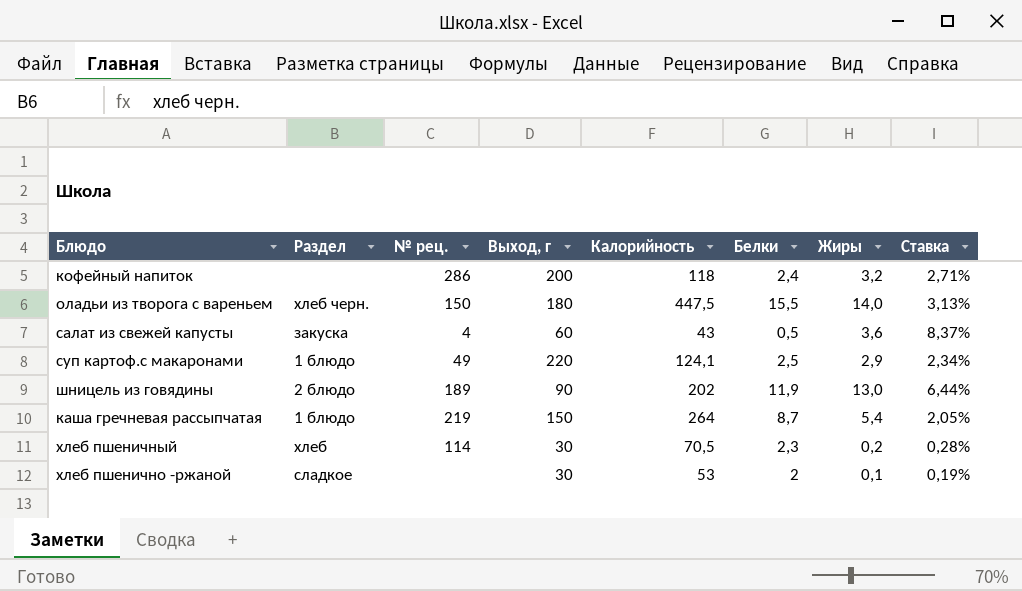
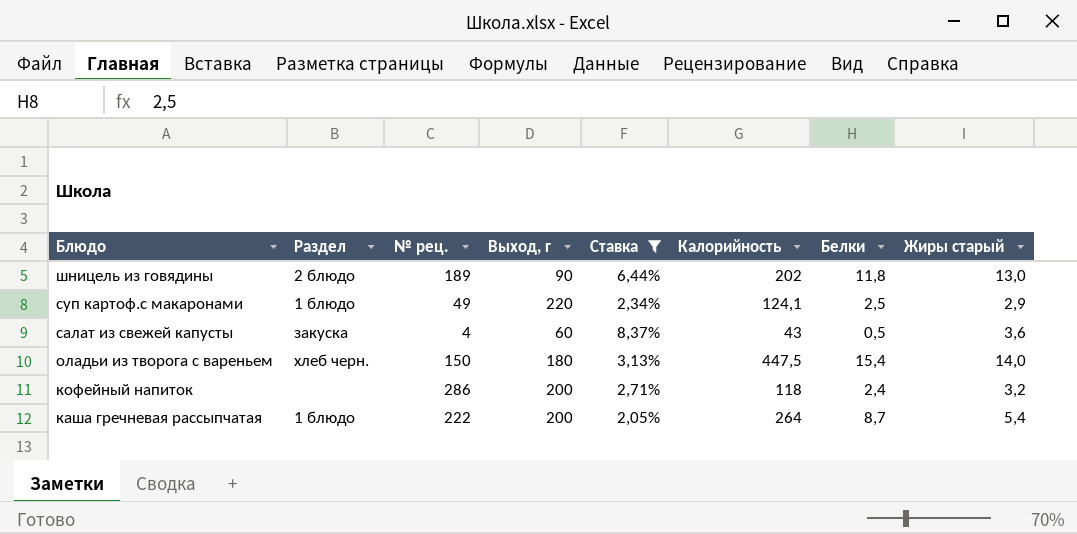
filter: none -> Ставка >= 2,05%
row order: none -> Блюдо descending
column Ставка | position: 8 -> 5
column name: Жиры -> Жиры старый
шницель из говядины | Белки: 11,9 -> 11,8
оладьи из творога с вареньем | Белки: 15,5 -> 15,4
каша гречневая рассыпчатая | № рец.: 219 -> 222
каша гречневая рассыпчатая | Выход, г: 150 -> 200

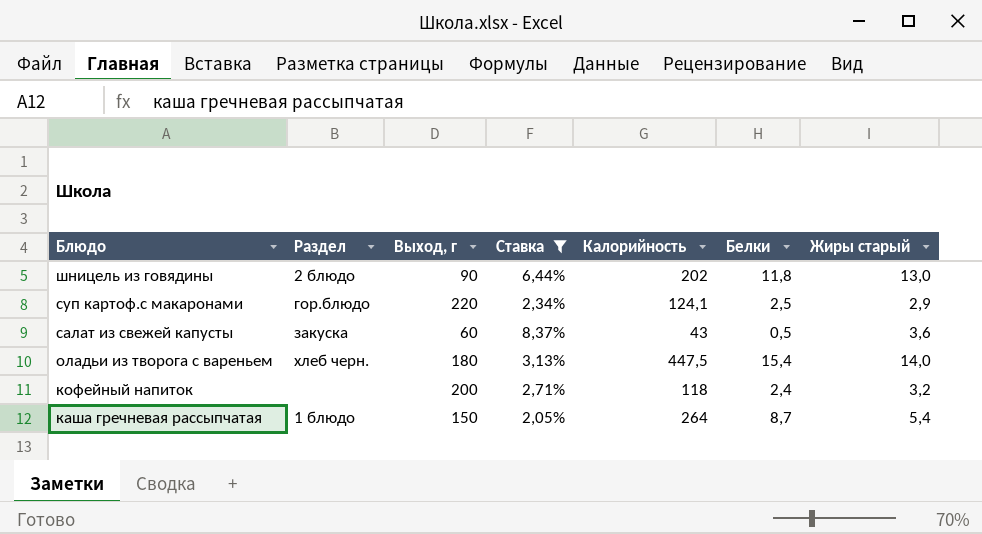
column № рец. | position: 3 -> none
суп картоф.с макаронами | Раздел: 1 блюдо -> гор.блюдо
каша гречневая рассыпчатая | Выход, г: 200 -> 150

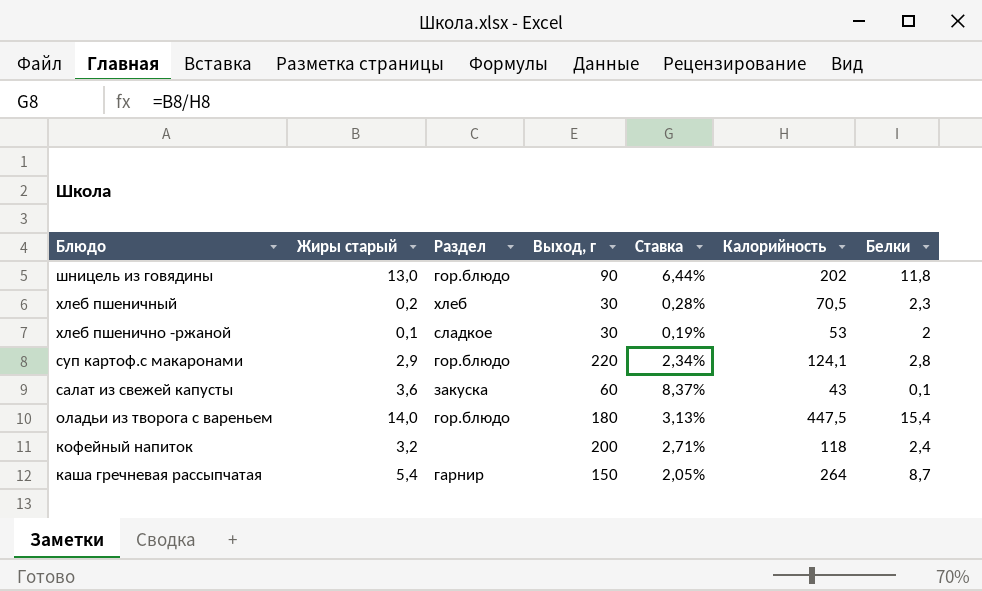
filter: Ставка >= 2,05% -> none
column Жиры старый | position: 7 -> 2
шницель из говядины | Раздел: 2 блюдо -> гор.блюдо
суп картоф.с макаронами | Белки: 2,5 -> 2,8
салат из свежей капусты | Белки: 0,5 -> 0,1
оладьи из творога с вареньем | Раздел: хлеб черн. -> гор.блюдо
каша гречневая рассыпчатая | Раздел: 1 блюдо -> гарнир

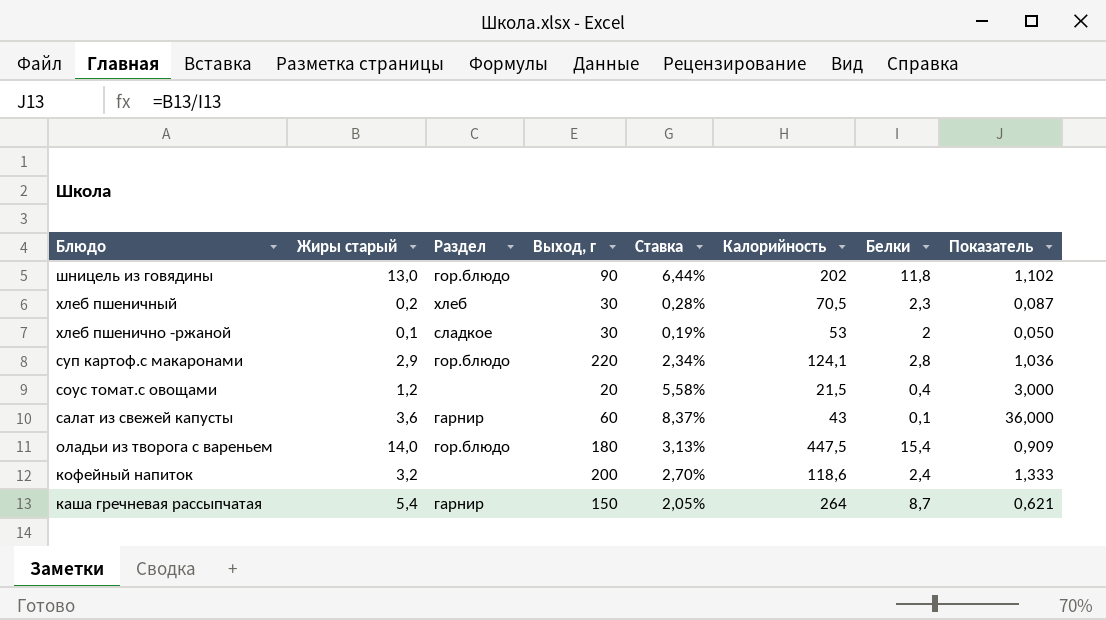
column Показатель | formula: none -> [Жиры старый] / [Белки]
row соус томат.с овощами: none -> 1,2 | none | 20 | 5,58% | 21,5 | 0,4 | 3,000
салат из свежей капусты | Раздел: закуска -> гарнир
кофейный напиток | Ставка: 2,71% -> 2,70%
кофейный напиток | Калорийность: 118 -> 118,6

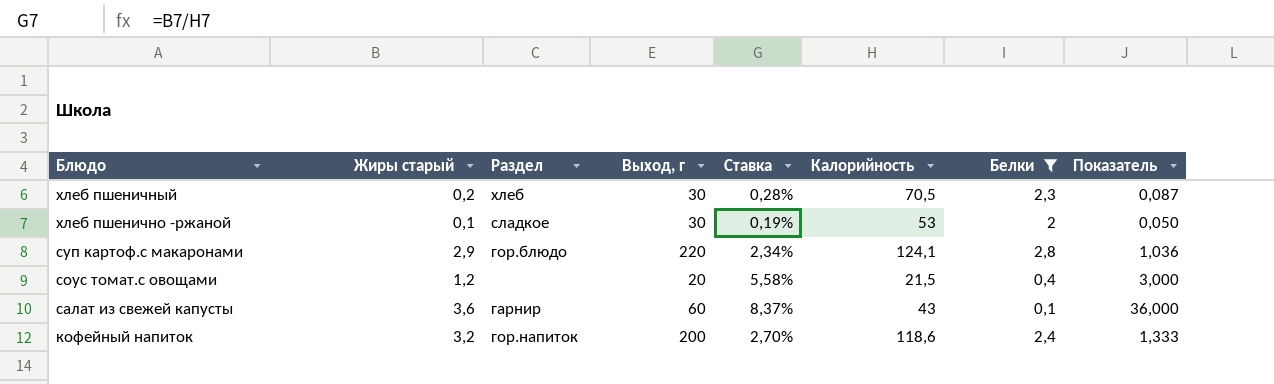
filter: none -> Белки <= 2,8
кофейный напиток | Раздел: none -> гор.напиток

